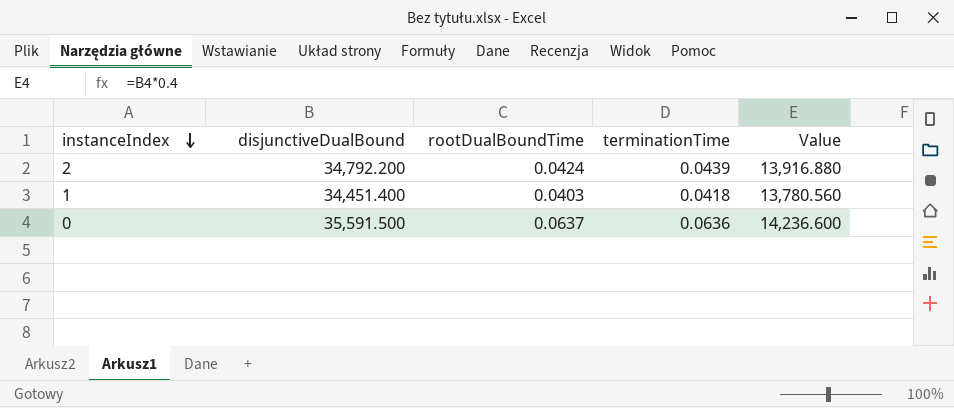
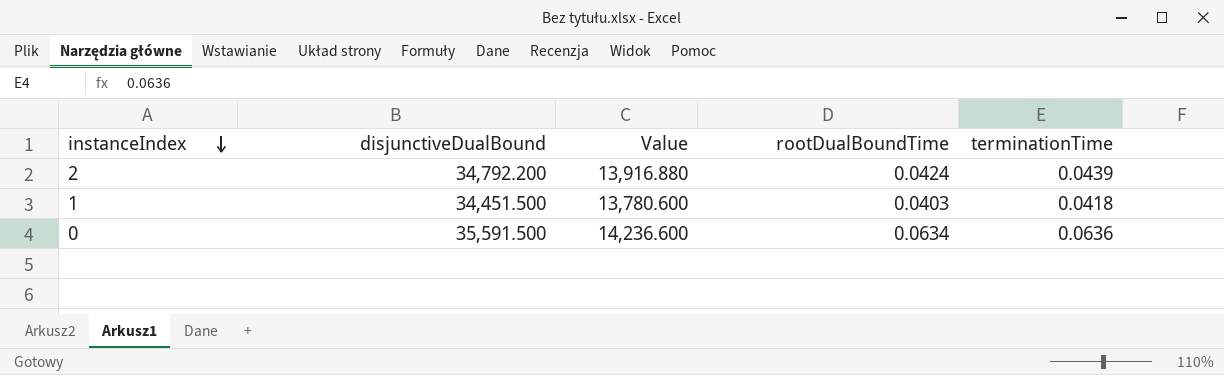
column Value | position: 5 -> 3
1 | disjunctiveDualBound: 34,451.400 -> 34,451.500
1 | Value: 13,780.560 -> 13,780.600
0 | rootDualBoundTime: 0.0637 -> 0.0634

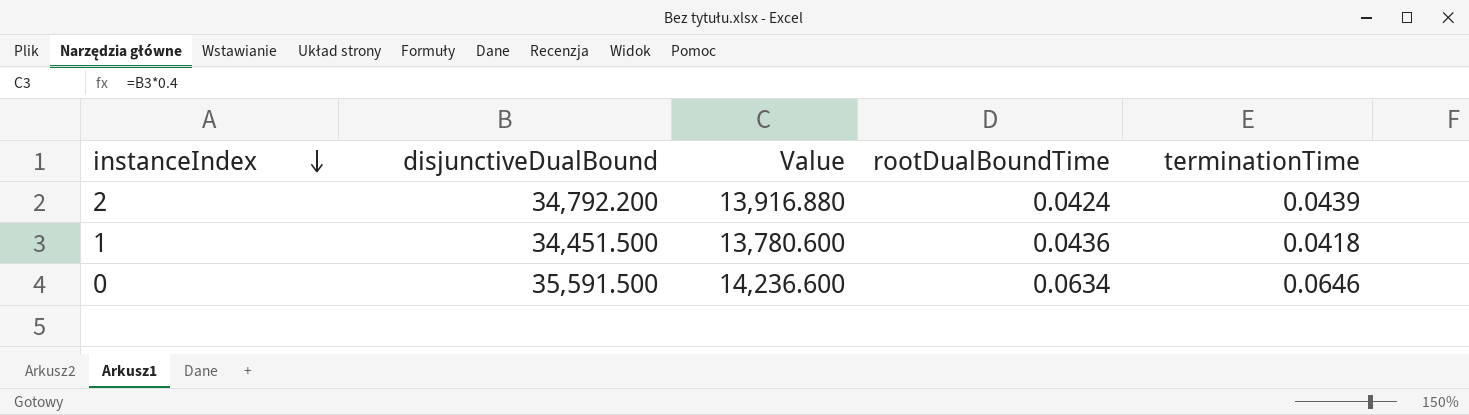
1 | rootDualBoundTime: 0.0403 -> 0.0436
0 | terminationTime: 0.0636 -> 0.0646

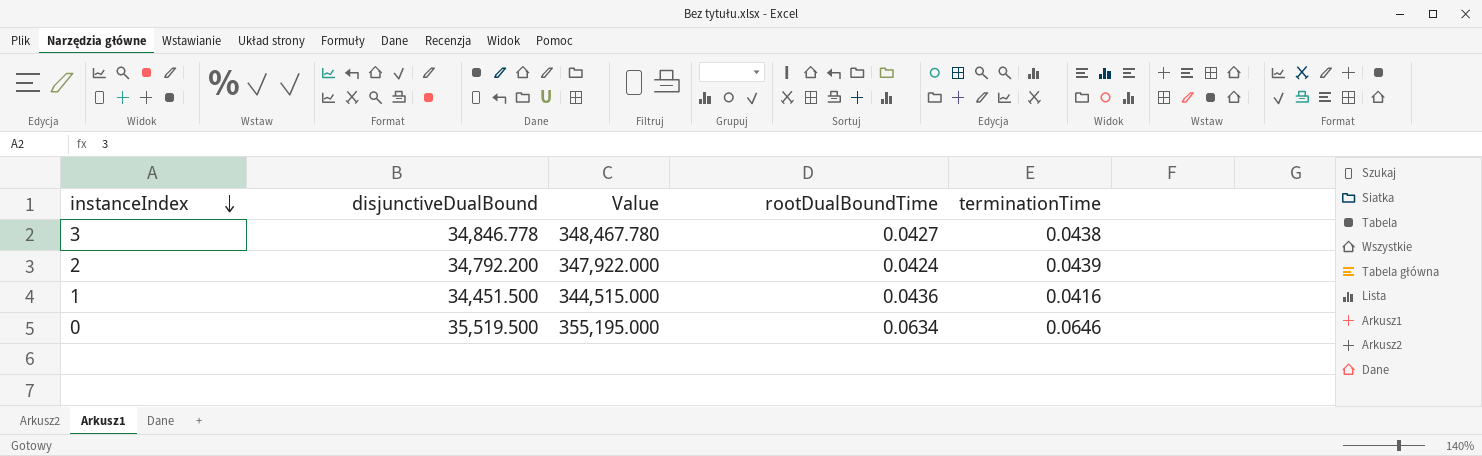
column Value | formula: [disjunctiveDualBound] * 0.4 -> [disjunctiveDualBound] * 10
row 3: none -> 34,846.778 | 348,467.780 | 0.0427 | 0.0438
1 | terminationTime: 0.0418 -> 0.0416
0 | disjunctiveDualBound: 35,591.500 -> 35,519.500

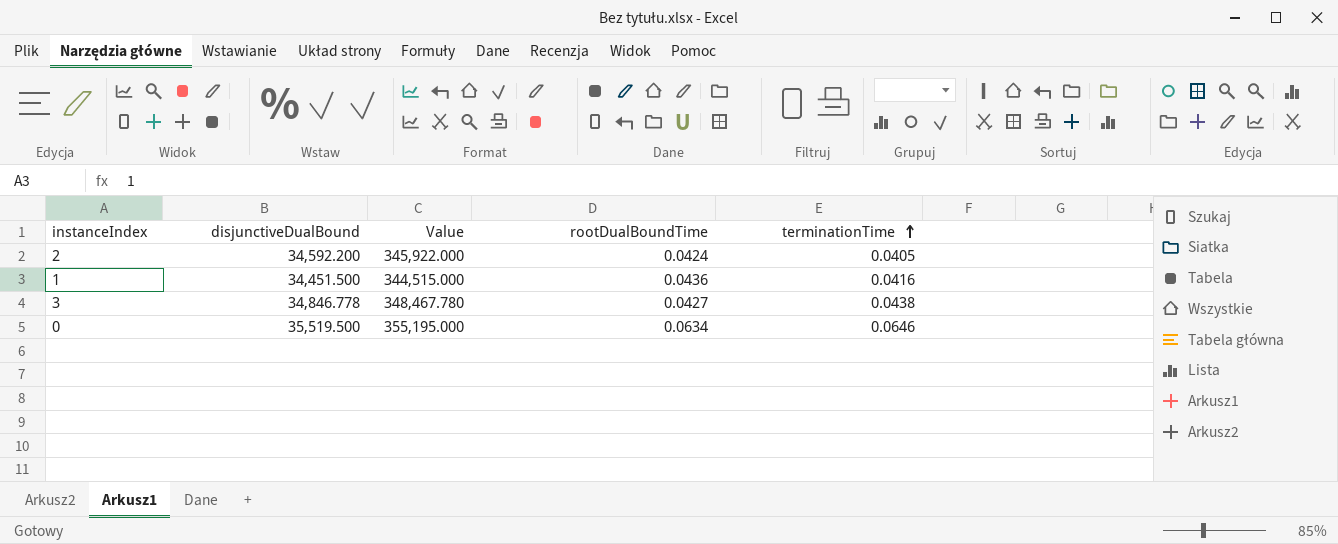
row order: instanceIndex descending -> terminationTime ascending
2 | disjunctiveDualBound: 34,792.200 -> 34,592.200
2 | Value: 347,922.000 -> 345,922.000
2 | terminationTime: 0.0439 -> 0.0405

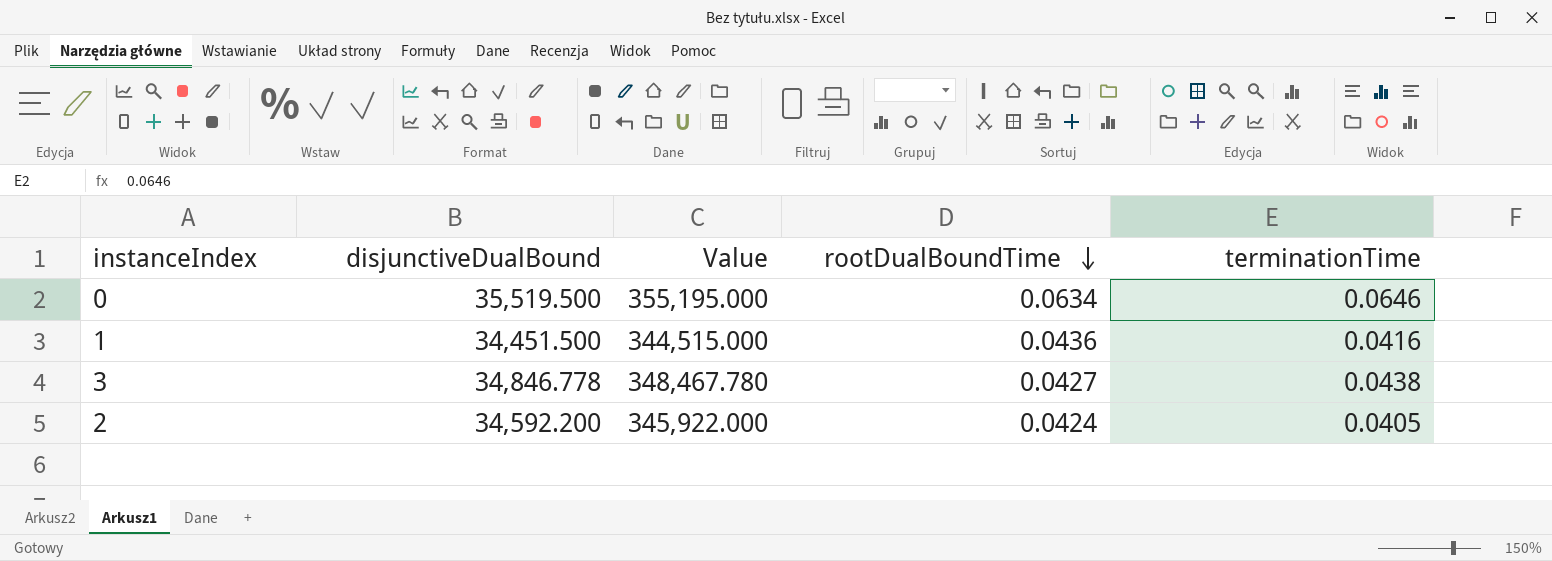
row order: terminationTime ascending -> rootDualBoundTime descending

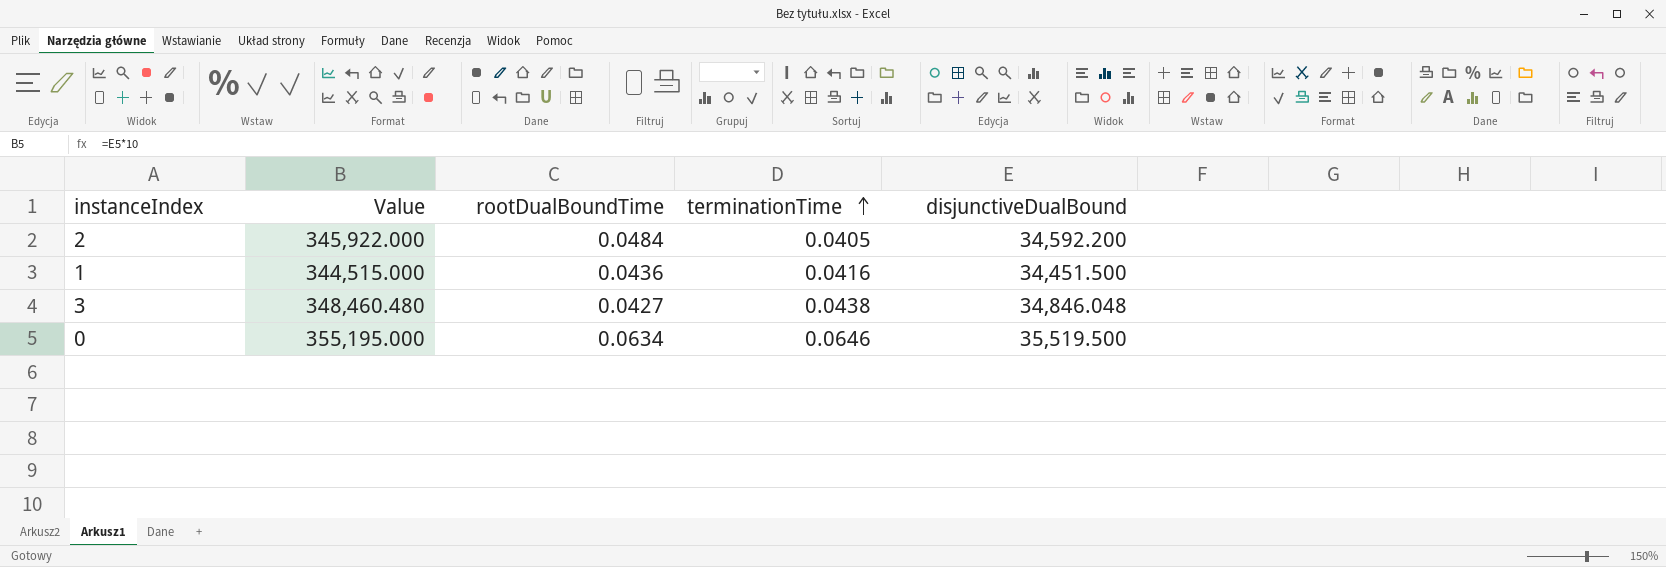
row order: rootDualBoundTime descending -> terminationTime ascending
column disjunctiveDualBound | position: 2 -> 5
2 | rootDualBoundTime: 0.0424 -> 0.0484
3 | Value: 348,467.780 -> 348,460.480
3 | disjunctiveDualBound: 34,846.778 -> 34,846.048

